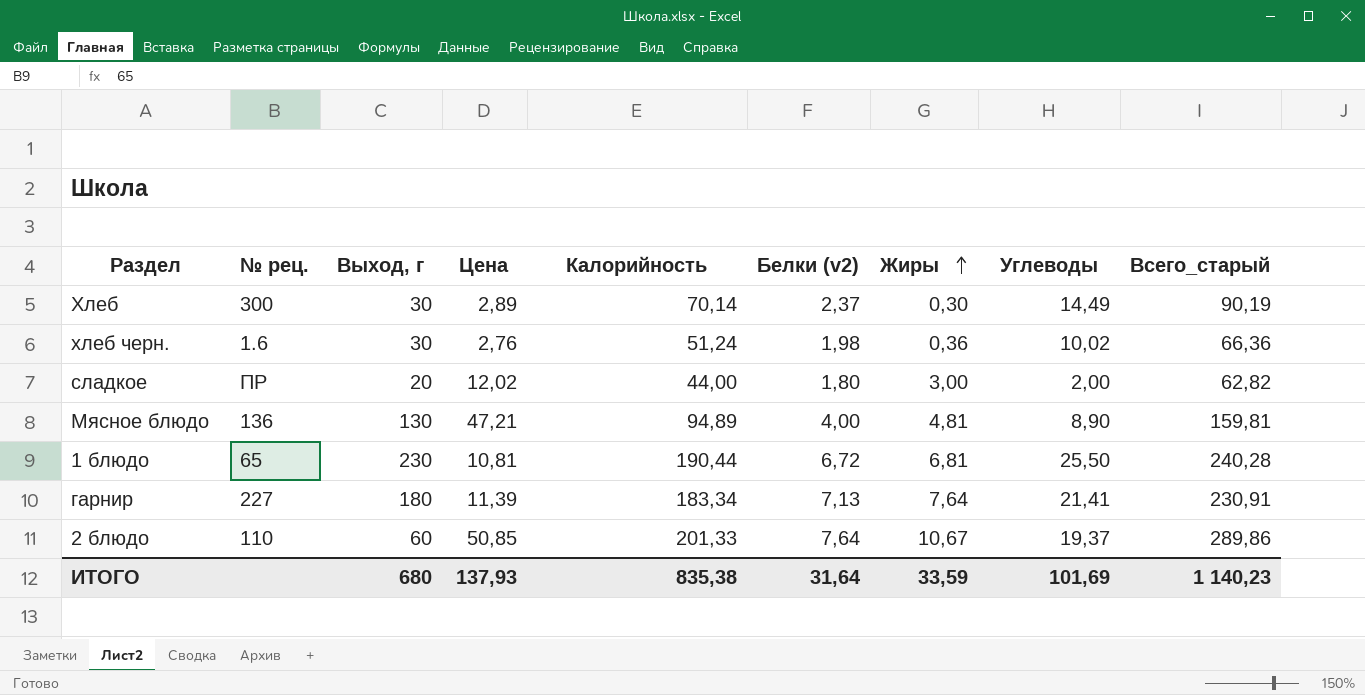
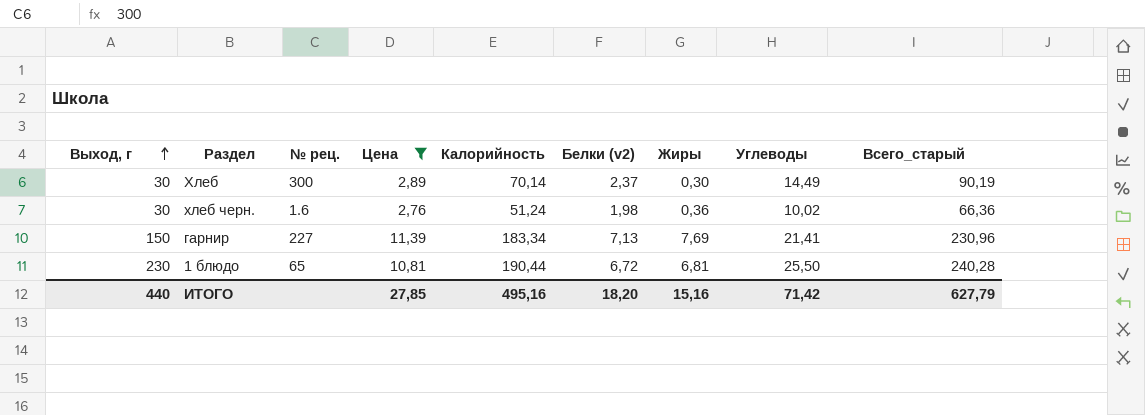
filter: none -> Цена <= 11,39
row order: Жиры ascending -> Выход, г ascending
column Выход, г | position: 3 -> 1
гарнир | Выход, г: 180 -> 150
гарнир | Жиры: 7,64 -> 7,69
гарнир | Всего_старый: 230,91 -> 230,96
ИТОГО | Выход, г: 680 -> 440
ИТОГО | Цена: 137,93 -> 27,85
ИТОГО | Калорийность: 835,38 -> 495,16
ИТОГО | Белки (v2): 31,64 -> 18,20
ИТОГО | Жиры: 33,59 -> 15,16
ИТОГО | Углеводы: 101,69 -> 71,42
ИТОГО | Всего_старый: 1 140,23 -> 627,79

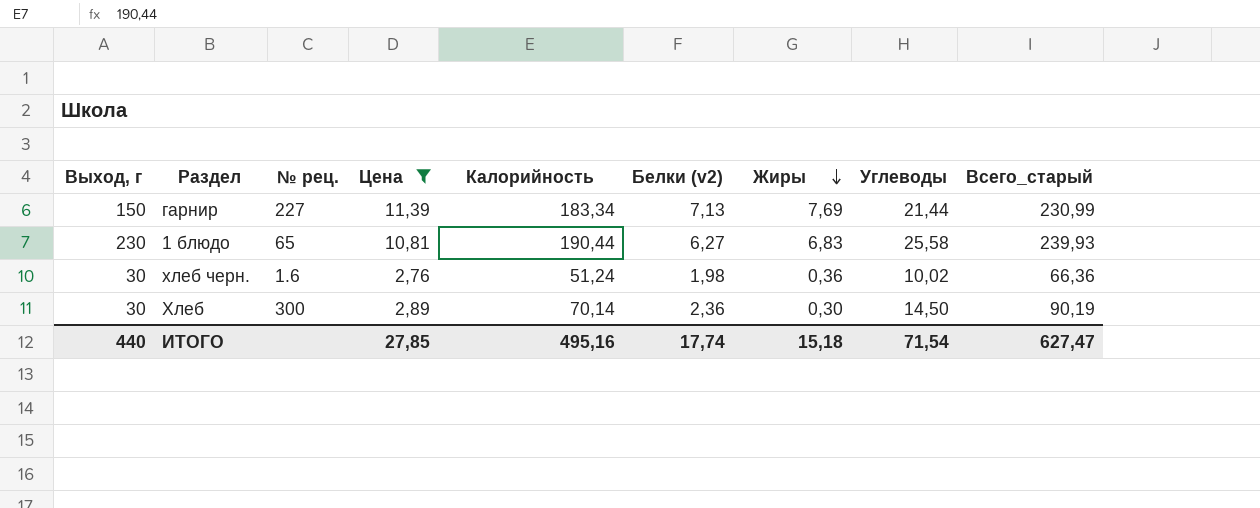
row order: Выход, г ascending -> Жиры descending
гарнир | Углеводы: 21,41 -> 21,44
гарнир | Всего_старый: 230,96 -> 230,99
1 блюдо | Белки (v2): 6,72 -> 6,27
1 блюдо | Жиры: 6,81 -> 6,83
1 блюдо | Углеводы: 25,50 -> 25,58
1 блюдо | Всего_старый: 240,28 -> 239,93
Хлеб | Белки (v2): 2,37 -> 2,36
Хлеб | Углеводы: 14,49 -> 14,50
ИТОГО | Белки (v2): 18,20 -> 17,74
ИТОГО | Жиры: 15,16 -> 15,18
ИТОГО | Углеводы: 71,42 -> 71,54
ИТОГО | Всего_старый: 627,79 -> 627,47

